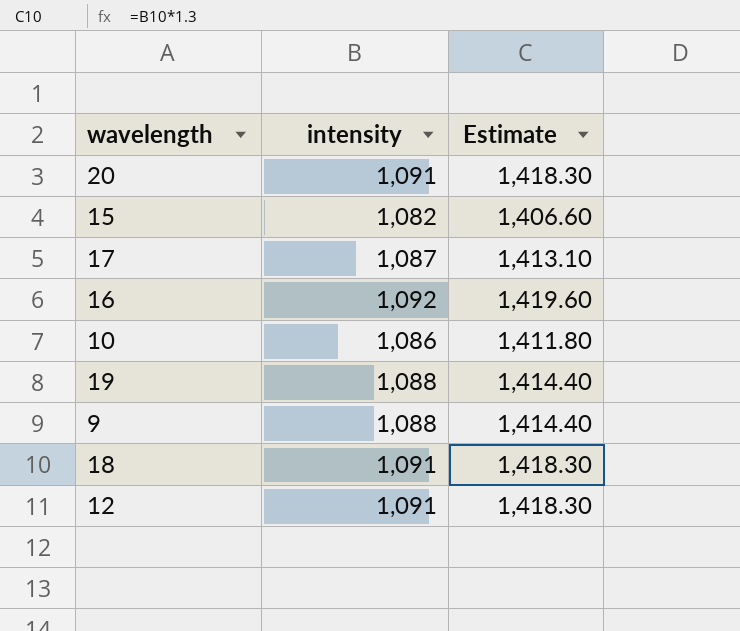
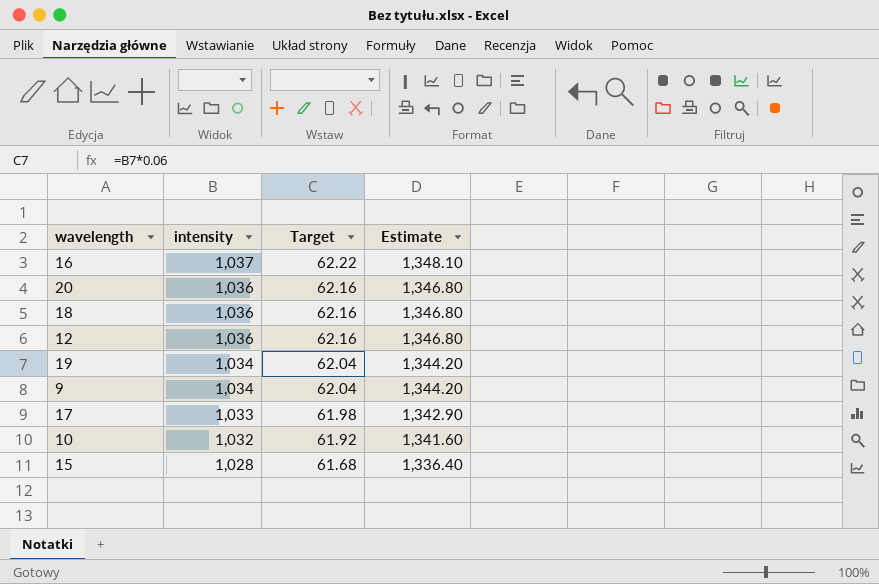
row order: none -> intensity descending
column Target | formula: none -> [intensity] * 0.06
16 | intensity: 1,092 -> 1,037
16 | Estimate: 1,419.60 -> 1,348.10
20 | intensity: 1,091 -> 1,036
20 | Estimate: 1,418.30 -> 1,346.80
18 | intensity: 1,091 -> 1,036
18 | Estimate: 1,418.30 -> 1,346.80
12 | intensity: 1,091 -> 1,036
12 | Estimate: 1,418.30 -> 1,346.80
19 | intensity: 1,088 -> 1,034
19 | Estimate: 1,414.40 -> 1,344.20
9 | intensity: 1,088 -> 1,034
9 | Estimate: 1,414.40 -> 1,344.20
17 | intensity: 1,087 -> 1,033
17 | Estimate: 1,413.10 -> 1,342.90
10 | intensity: 1,086 -> 1,032
10 | Estimate: 1,411.80 -> 1,341.60
15 | intensity: 1,082 -> 1,028
15 | Estimate: 1,406.60 -> 1,336.40

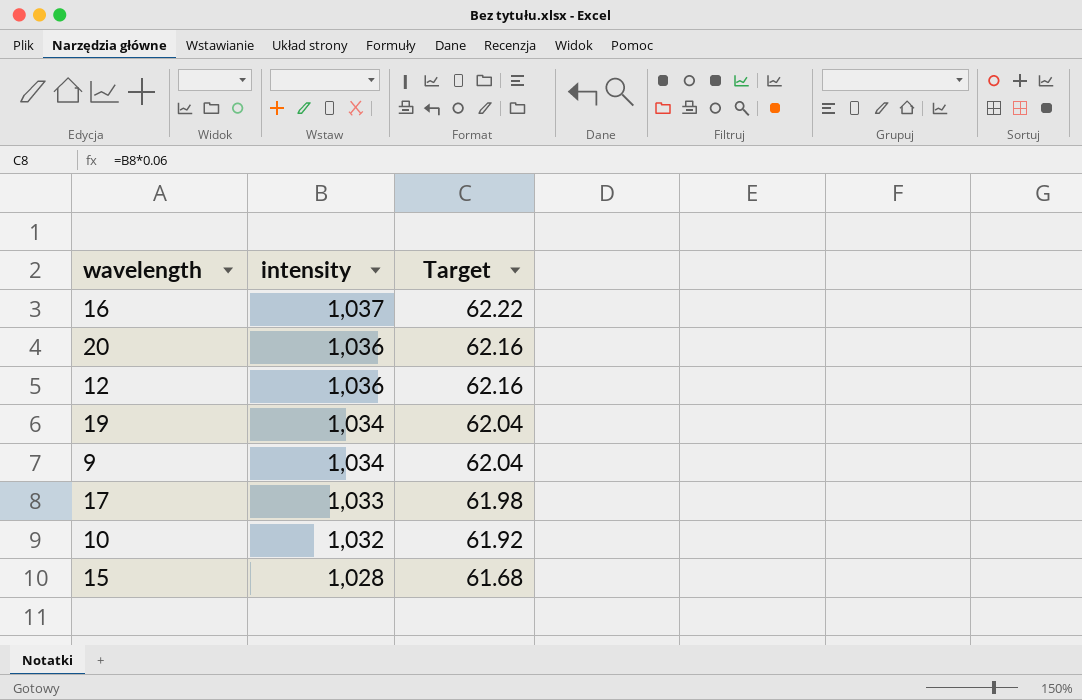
column Estimate | formula: [intensity] * 1.3 -> none
row 18: 1,036 | 62.16 | 1,346.80 -> none

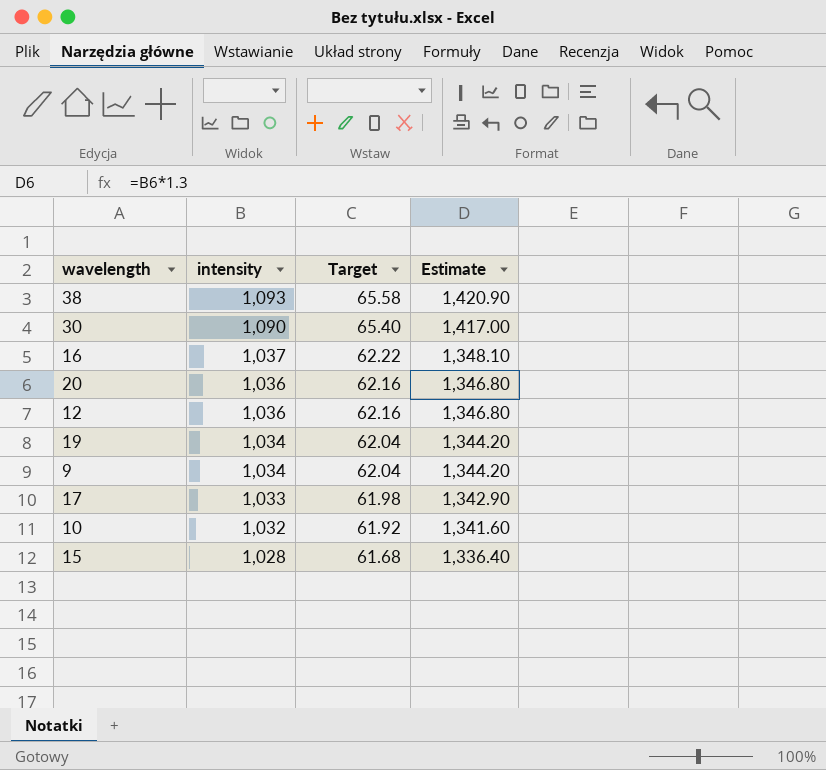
column Estimate | formula: none -> [intensity] * 1.3
row 38: none -> 1,093 | 65.58 | 1,420.90
row 30: none -> 1,090 | 65.40 | 1,417.00

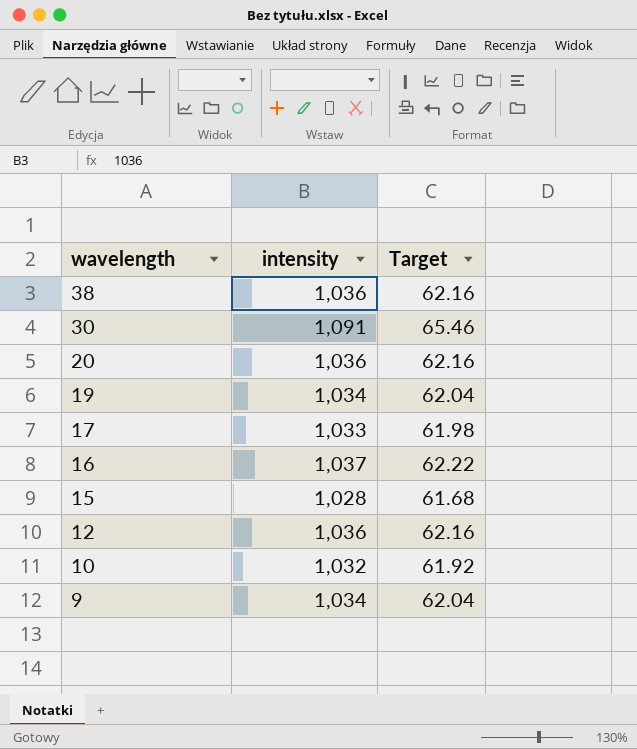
row order: intensity descending -> wavelength descending
column Estimate | formula: [intensity] * 1.3 -> none
38 | intensity: 1,093 -> 1,036
38 | Target: 65.58 -> 62.16
30 | intensity: 1,090 -> 1,091
30 | Target: 65.40 -> 65.46

